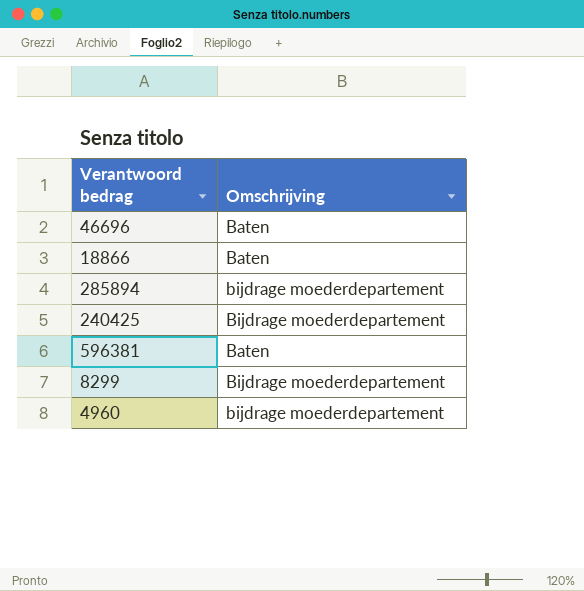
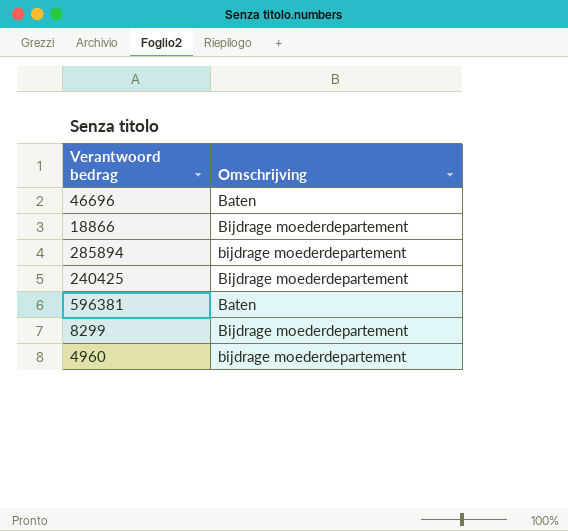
18866 | Omschrijving: Baten -> Bijdrage moederdepartement

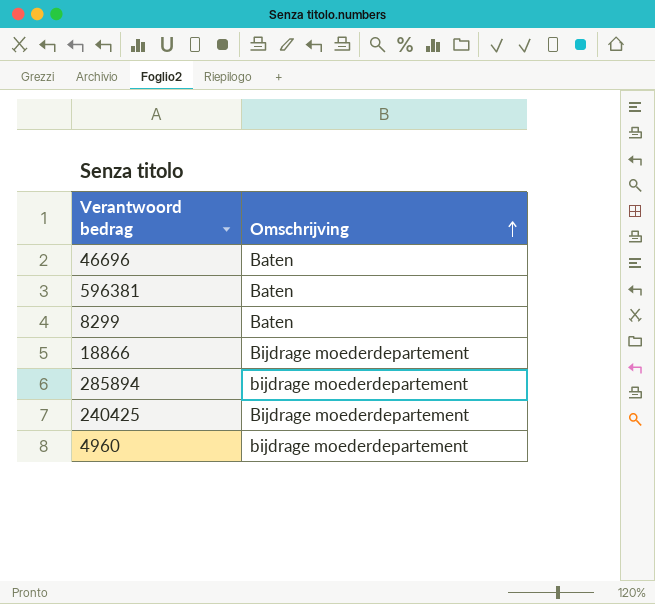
row order: none -> Omschrijving ascending
8299 | Omschrijving: Bijdrage moederdepartement -> Baten

